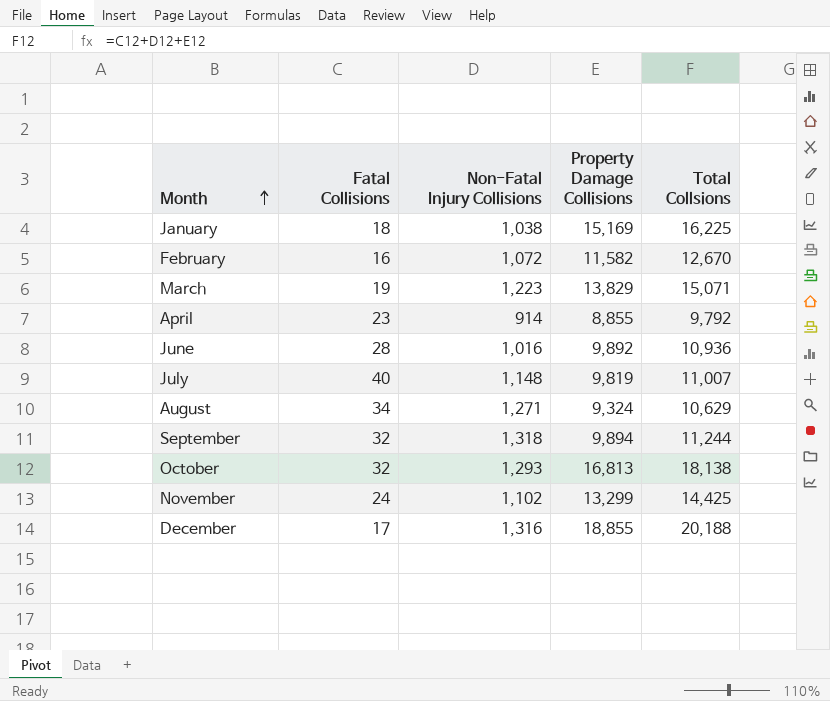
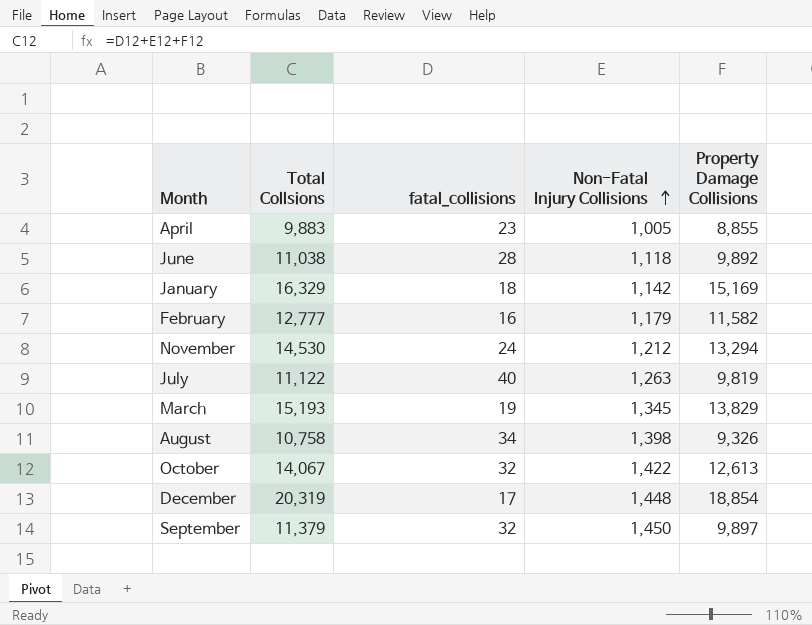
row order: Month ascending -> Non-Fatal Injury Collisions ascending
column Total Collsions | position: 5 -> 2
column name: Fatal Collisions -> fatal_collisions
April | Total Collsions: 9,792 -> 9,883
April | Non-Fatal Injury Collisions: 914 -> 1,005
June | Total Collsions: 10,936 -> 11,038
June | Non-Fatal Injury Collisions: 1,016 -> 1,118
January | Total Collsions: 16,225 -> 16,329
January | Non-Fatal Injury Collisions: 1,038 -> 1,142
February | Total Collsions: 12,670 -> 12,777
February | Non-Fatal Injury Collisions: 1,072 -> 1,179
November | Total Collsions: 14,425 -> 14,530
November | Non-Fatal Injury Collisions: 1,102 -> 1,212
November | Property Damage Collisions: 13,299 -> 13,294
July | Total Collsions: 11,007 -> 11,122
July | Non-Fatal Injury Collisions: 1,148 -> 1,263
March | Total Collsions: 15,071 -> 15,193
March | Non-Fatal Injury Collisions: 1,223 -> 1,345
August | Total Collsions: 10,629 -> 10,758
August | Non-Fatal Injury Collisions: 1,271 -> 1,398
August | Property Damage Collisions: 9,324 -> 9,326
October | Total Collsions: 18,138 -> 14,067
October | Non-Fatal Injury Collisions: 1,293 -> 1,422
October | Property Damage Collisions: 16,813 -> 12,613
December | Total Collsions: 20,188 -> 20,319
December | Non-Fatal Injury Collisions: 1,316 -> 1,448
December | Property Damage Collisions: 18,855 -> 18,854
September | Total Collsions: 11,244 -> 11,379
September | Non-Fatal Injury Collisions: 1,318 -> 1,450
September | Property Damage Collisions: 9,894 -> 9,897

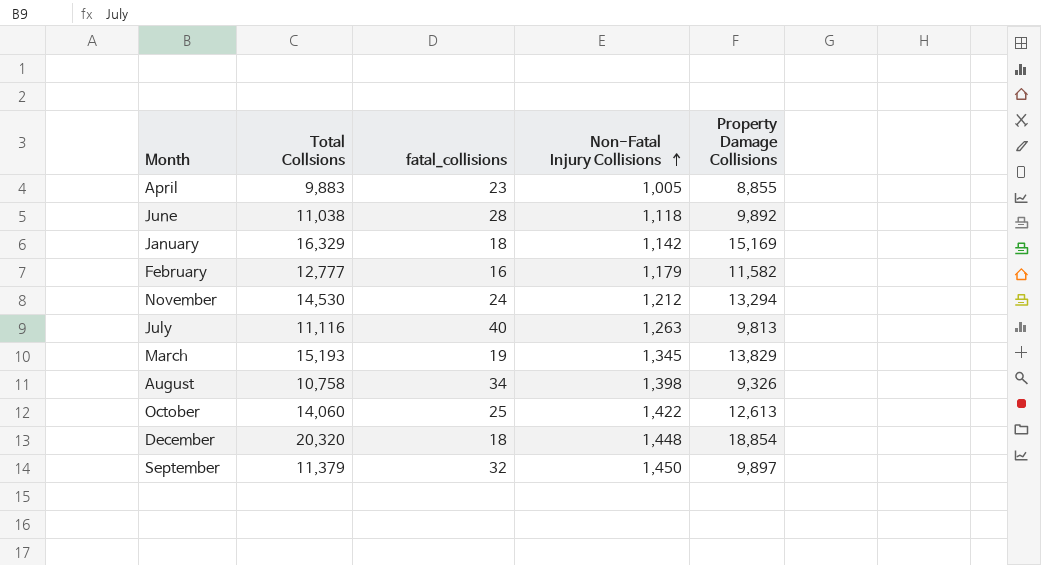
July | Total Collsions: 11,122 -> 11,116
July | Property Damage Collisions: 9,819 -> 9,813
October | Total Collsions: 14,067 -> 14,060
October | fatal_collisions: 32 -> 25
December | Total Collsions: 20,319 -> 20,320
December | fatal_collisions: 17 -> 18

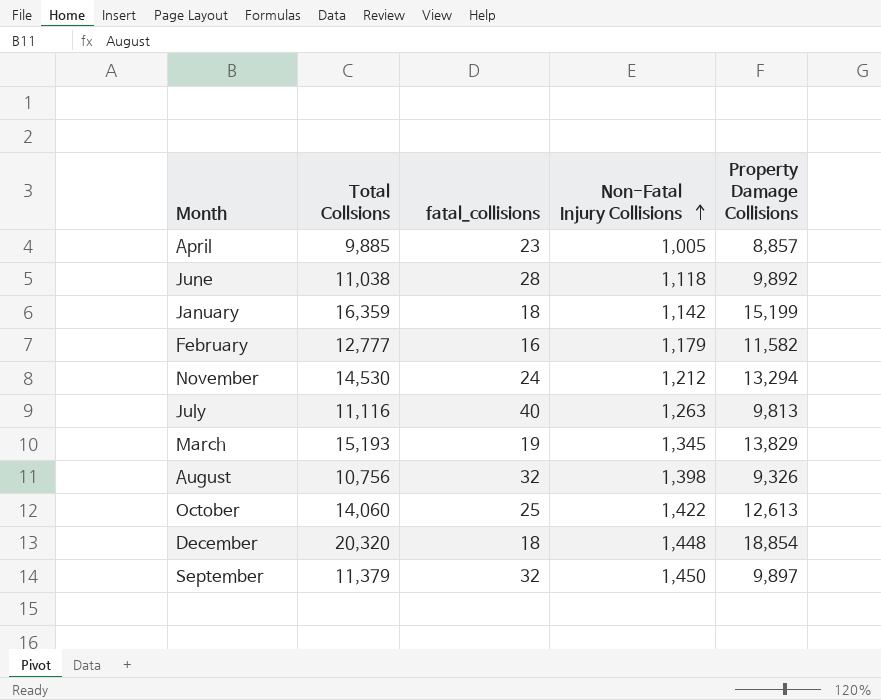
April | Total Collsions: 9,883 -> 9,885
April | Property Damage Collisions: 8,855 -> 8,857
January | Total Collsions: 16,329 -> 16,359
January | Property Damage Collisions: 15,169 -> 15,199
August | Total Collsions: 10,758 -> 10,756
August | fatal_collisions: 34 -> 32

